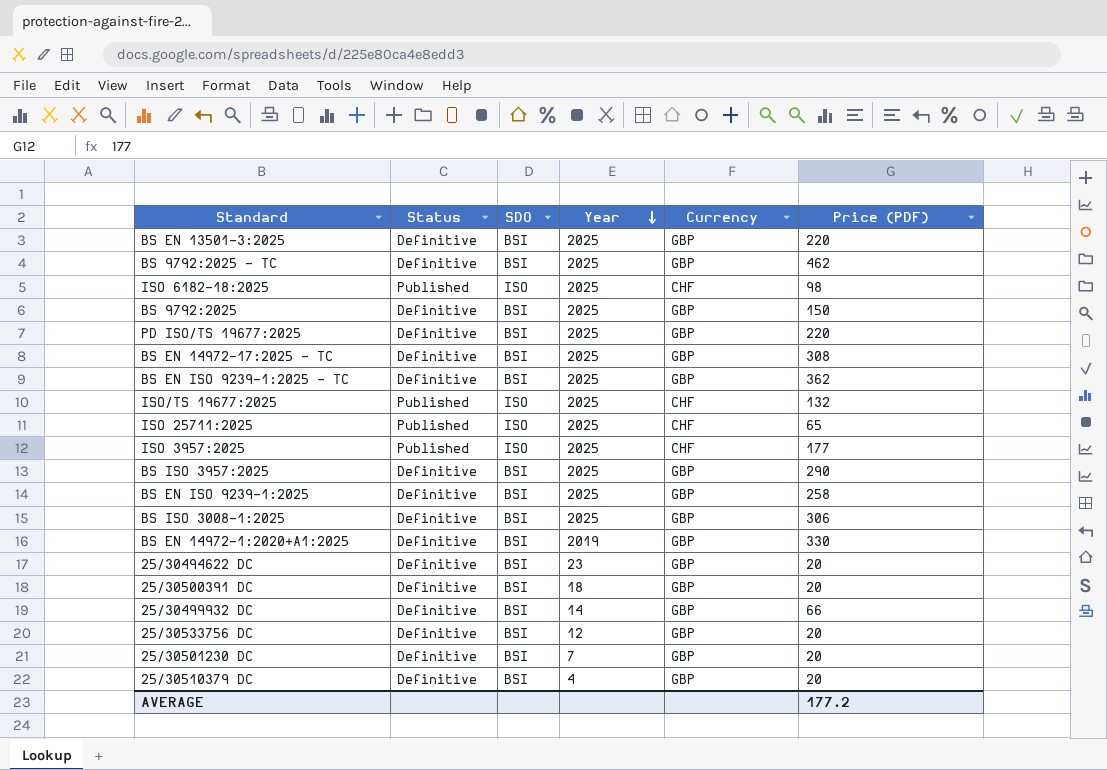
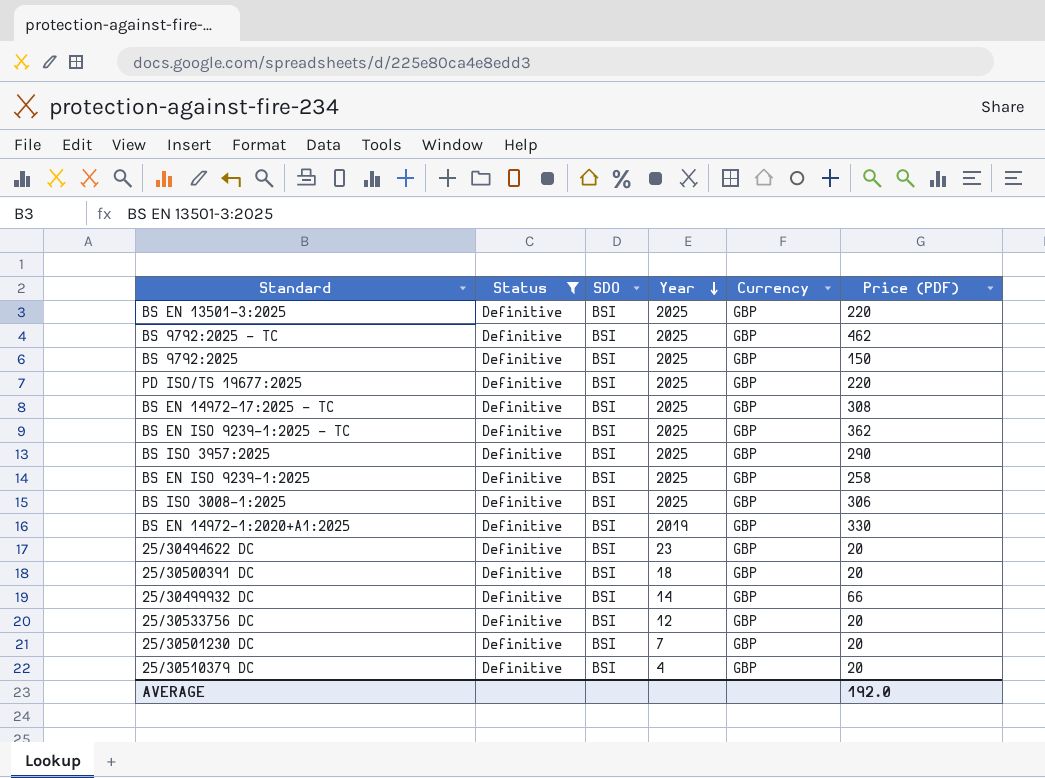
filter: none -> Status = Definitive
AVERAGE | Price (PDF): 177.2 -> 192.0

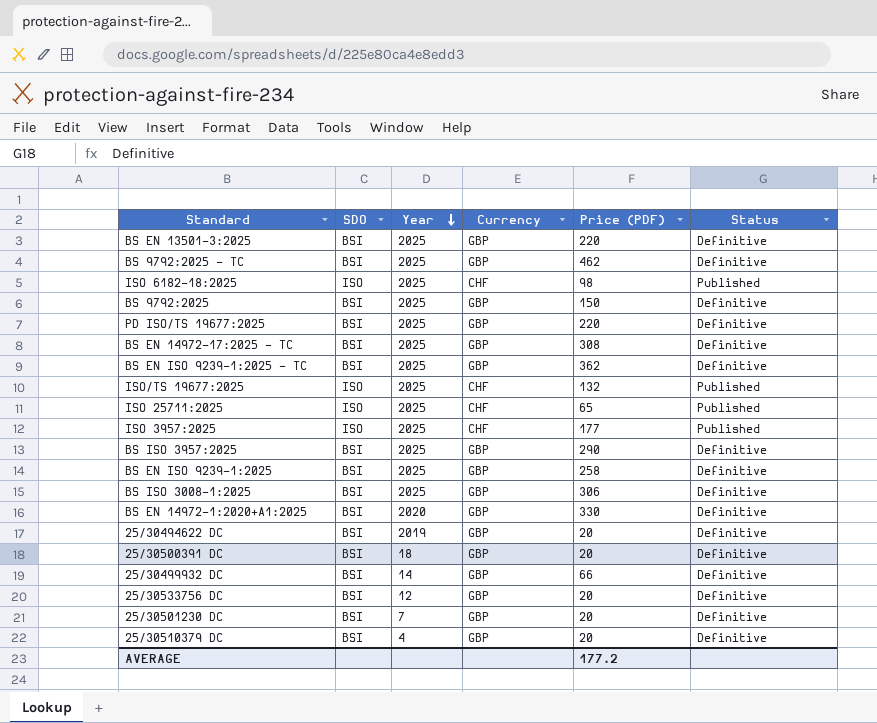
filter: Status = Definitive -> none
column Status | position: 2 -> 6
BS EN 14972-1:2020+A1:2025 | Year: 2019 -> 2020
25/30494622 DC | Year: 23 -> 2019
AVERAGE | Price (PDF): 192.0 -> 177.2

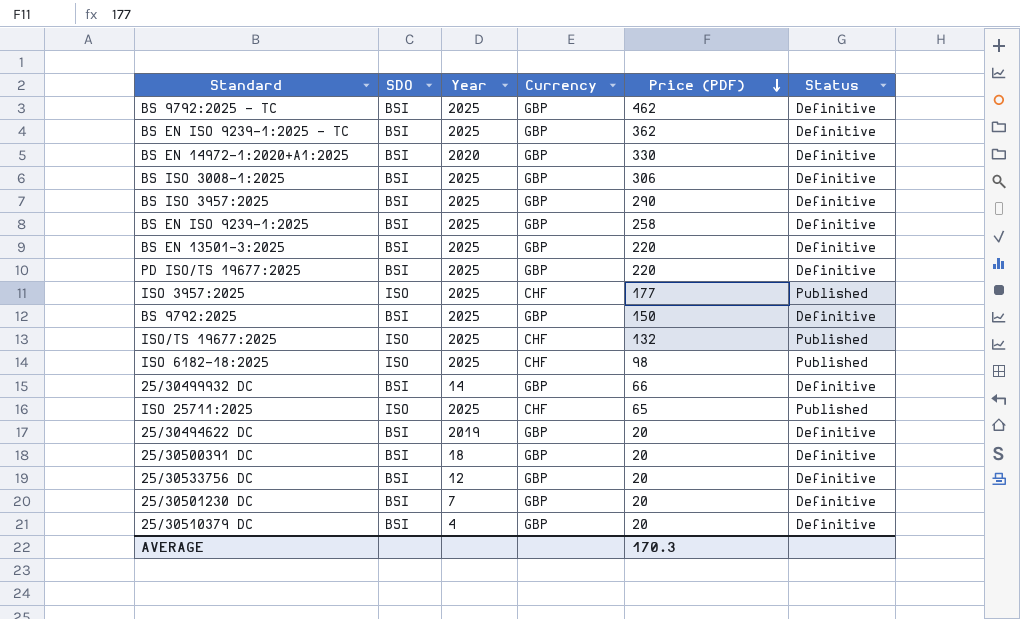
row order: Year descending -> Price (PDF) descending
row BS EN 14972-17:2025 - TC: BSI | 2025 | GBP | 308 | Definitive -> none
AVERAGE | Price (PDF): 177.2 -> 170.3

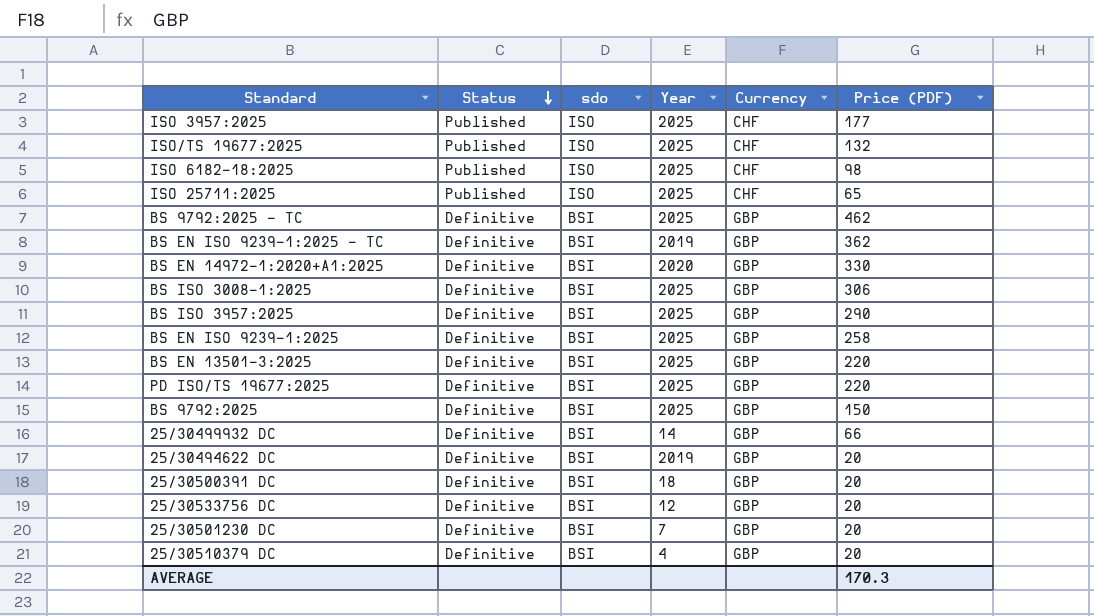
row order: Price (PDF) descending -> Status descending
column Status | position: 6 -> 2
column name: SDO -> sdo
BS EN ISO 9239-1:2025 - TC | Year: 2025 -> 2019

